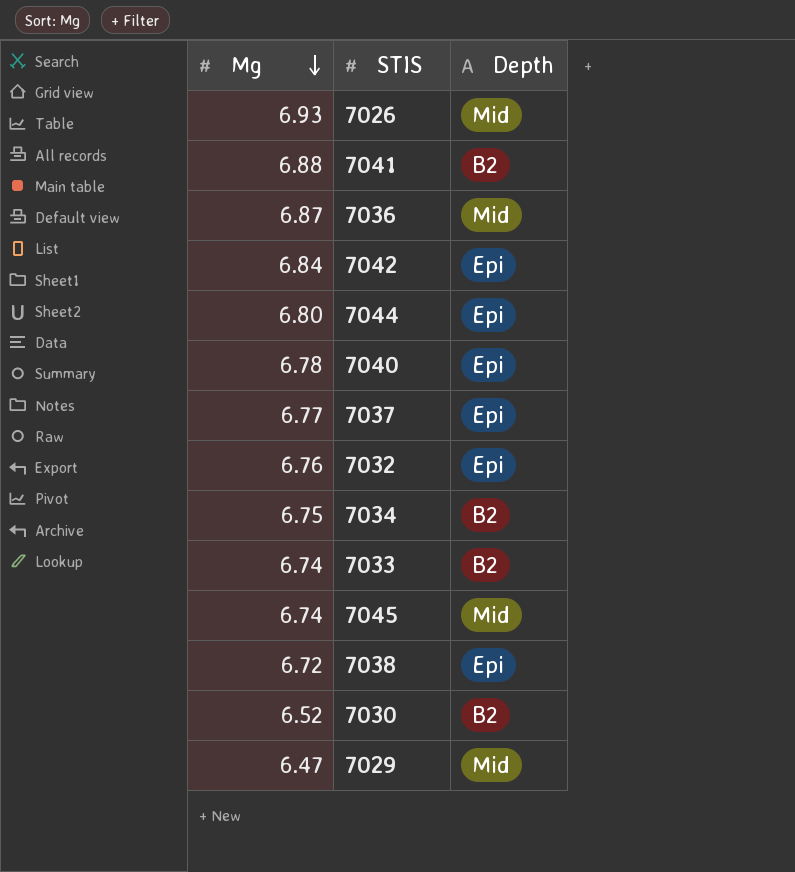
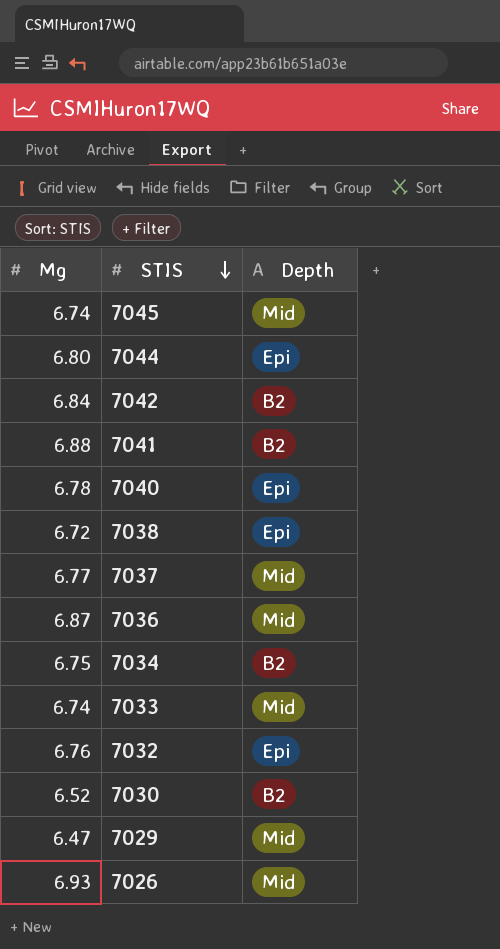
row order: Mg descending -> STIS descending
7042 | Depth: Epi -> B2
7037 | Depth: Epi -> Mid
7033 | Depth: B2 -> Mid

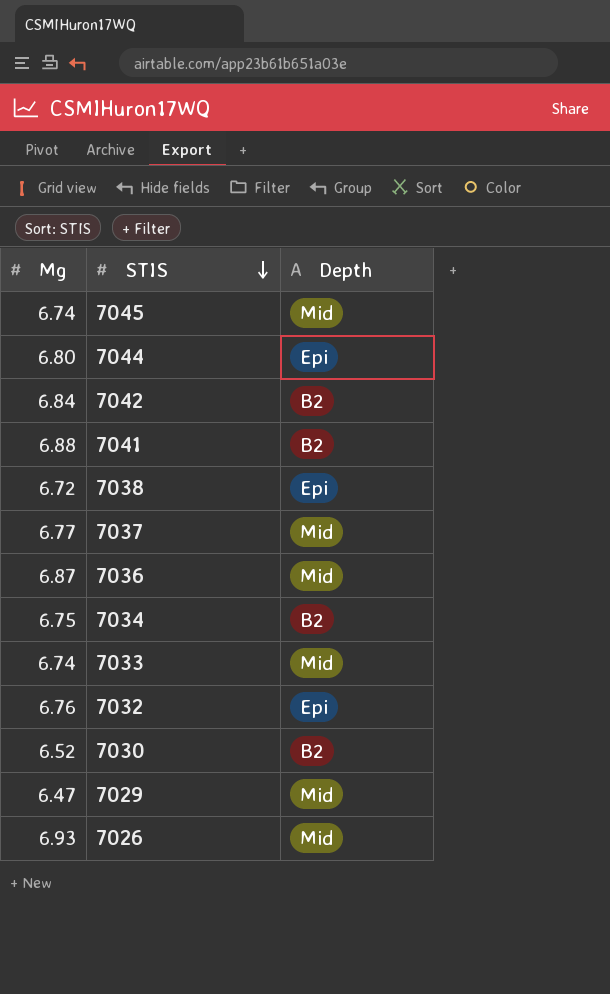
row 7040: 6.78 | Epi -> none

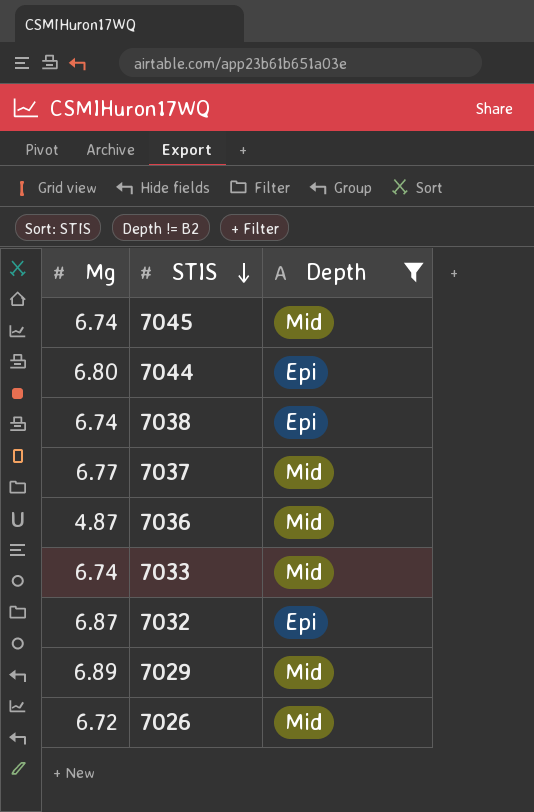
filter: none -> Depth != B2
7038 | Mg: 6.72 -> 6.74
7036 | Mg: 6.87 -> 4.87
7032 | Mg: 6.76 -> 6.87
7029 | Mg: 6.47 -> 6.89
7026 | Mg: 6.93 -> 6.72

